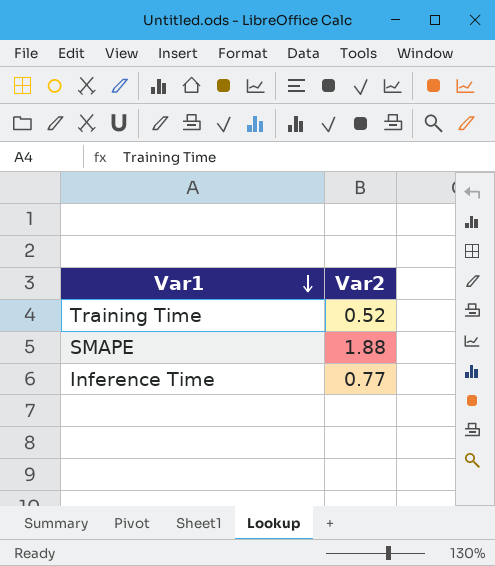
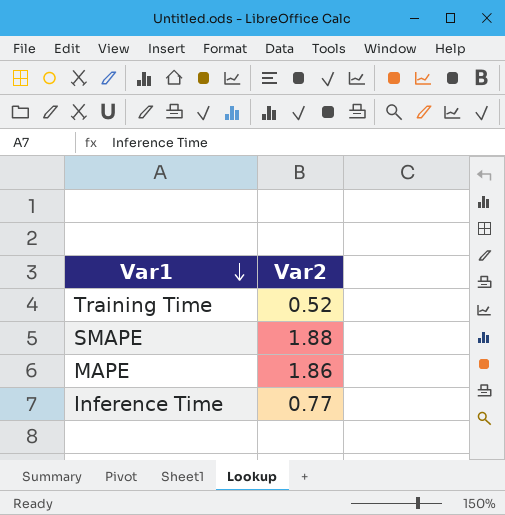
row MAPE: none -> 1.86

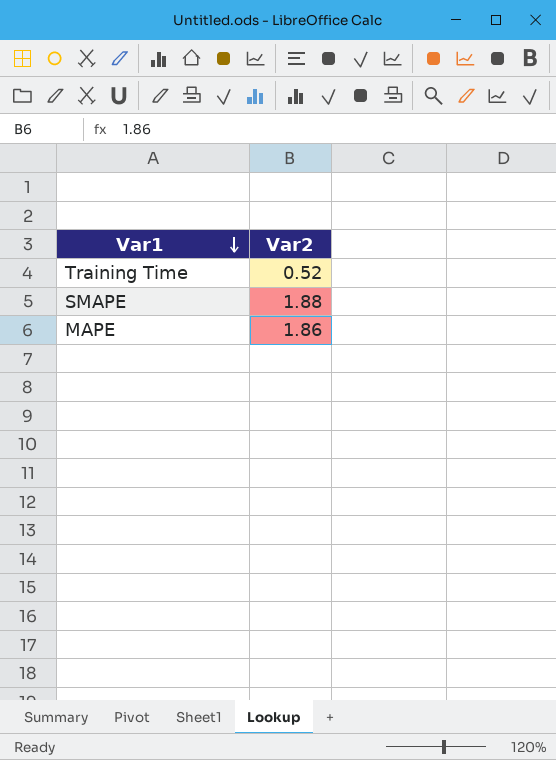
row Inference Time: 0.77 -> none

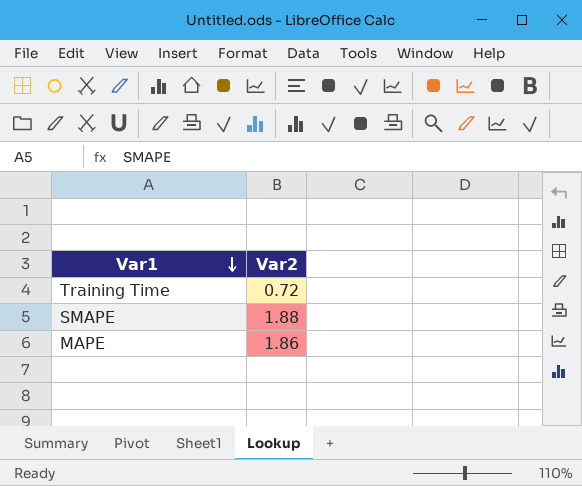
Training Time | Var2: 0.52 -> 0.72

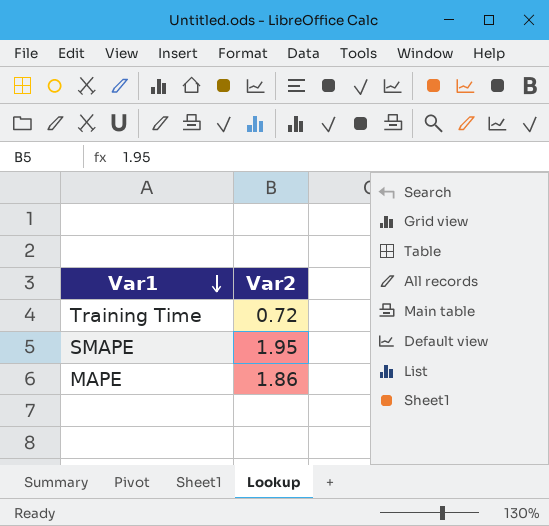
SMAPE | Var2: 1.88 -> 1.95

